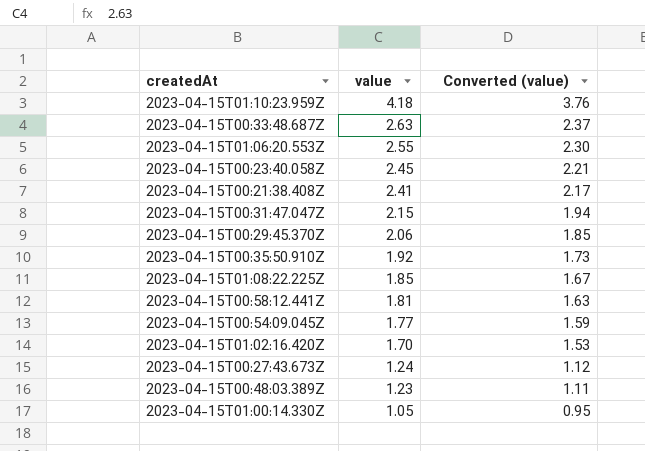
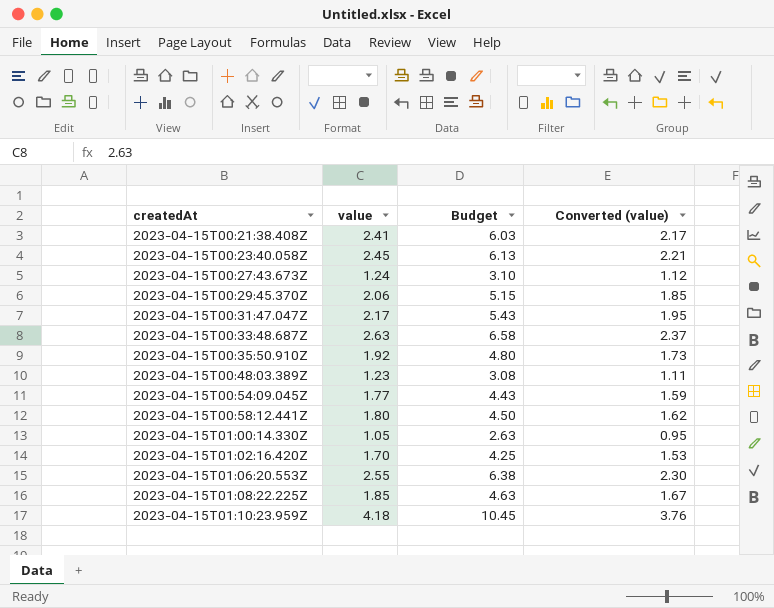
row order: value descending -> createdAt ascending
column Budget | formula: none -> [value] * 2.5
2023-04-15T00:31:47.047Z | value: 2.15 -> 2.17
2023-04-15T00:31:47.047Z | Converted (value): 1.94 -> 1.95
2023-04-15T00:58:12.441Z | value: 1.81 -> 1.80
2023-04-15T00:58:12.441Z | Converted (value): 1.63 -> 1.62

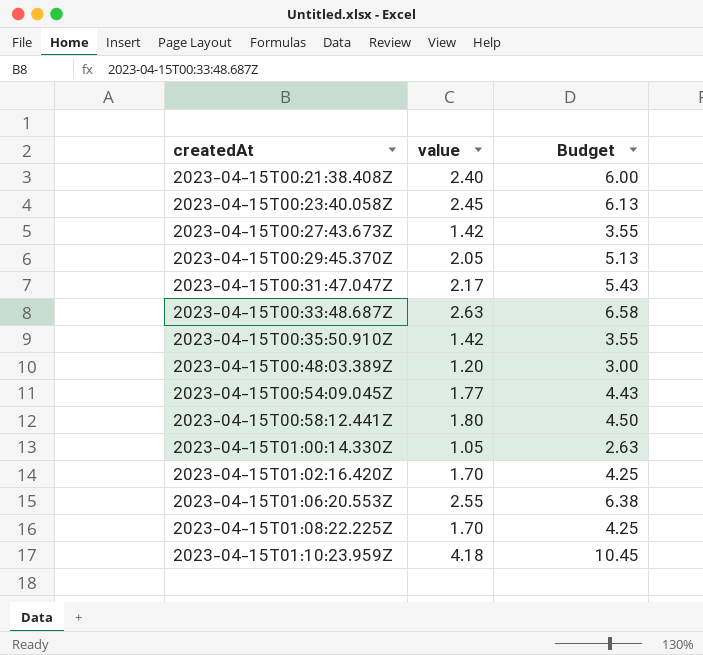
column Converted (value) | formula: [value] * 0.9 -> none
2023-04-15T00:21:38.408Z | value: 2.41 -> 2.40
2023-04-15T00:21:38.408Z | Budget: 6.03 -> 6.00
2023-04-15T00:27:43.673Z | value: 1.24 -> 1.42
2023-04-15T00:27:43.673Z | Budget: 3.10 -> 3.55
2023-04-15T00:29:45.370Z | value: 2.06 -> 2.05
2023-04-15T00:29:45.370Z | Budget: 5.15 -> 5.13
2023-04-15T00:35:50.910Z | value: 1.92 -> 1.42
2023-04-15T00:35:50.910Z | Budget: 4.80 -> 3.55
2023-04-15T00:48:03.389Z | value: 1.23 -> 1.20
2023-04-15T00:48:03.389Z | Budget: 3.08 -> 3.00
2023-04-15T01:08:22.225Z | value: 1.85 -> 1.70
2023-04-15T01:08:22.225Z | Budget: 4.63 -> 4.25

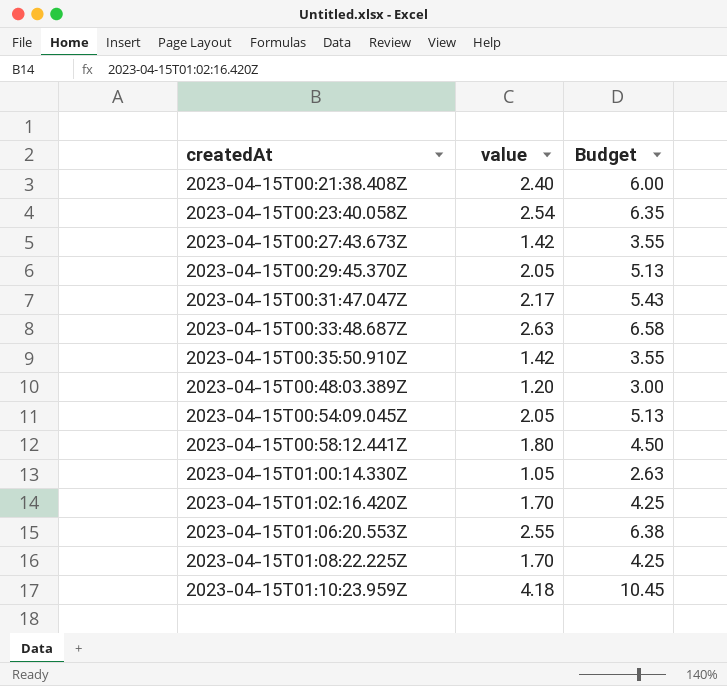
2023-04-15T00:23:40.058Z | value: 2.45 -> 2.54
2023-04-15T00:23:40.058Z | Budget: 6.13 -> 6.35
2023-04-15T00:54:09.045Z | value: 1.77 -> 2.05
2023-04-15T00:54:09.045Z | Budget: 4.43 -> 5.13

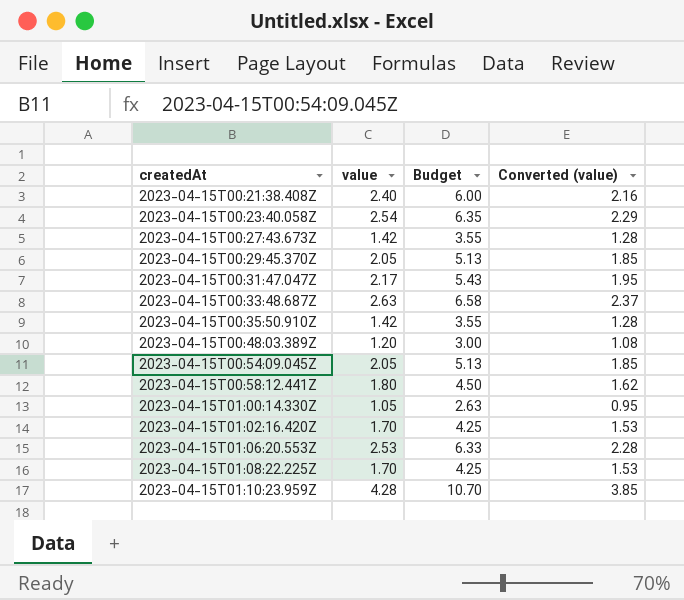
column Converted (value) | formula: none -> [value] * 0.9
2023-04-15T01:06:20.553Z | value: 2.55 -> 2.53
2023-04-15T01:06:20.553Z | Budget: 6.38 -> 6.33
2023-04-15T01:10:23.959Z | value: 4.18 -> 4.28
2023-04-15T01:10:23.959Z | Budget: 10.45 -> 10.70

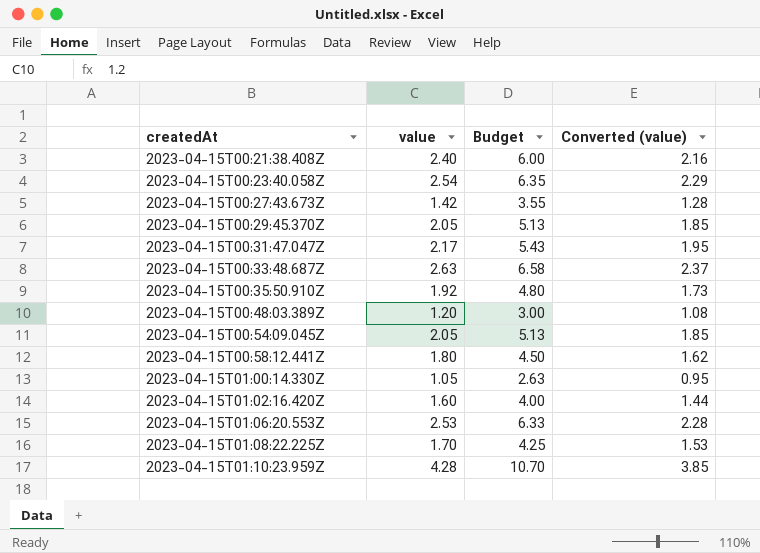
2023-04-15T00:35:50.910Z | value: 1.42 -> 1.92
2023-04-15T00:35:50.910Z | Budget: 3.55 -> 4.80
2023-04-15T00:35:50.910Z | Converted (value): 1.28 -> 1.73
2023-04-15T01:02:16.420Z | value: 1.70 -> 1.60
2023-04-15T01:02:16.420Z | Budget: 4.25 -> 4.00
2023-04-15T01:02:16.420Z | Converted (value): 1.53 -> 1.44

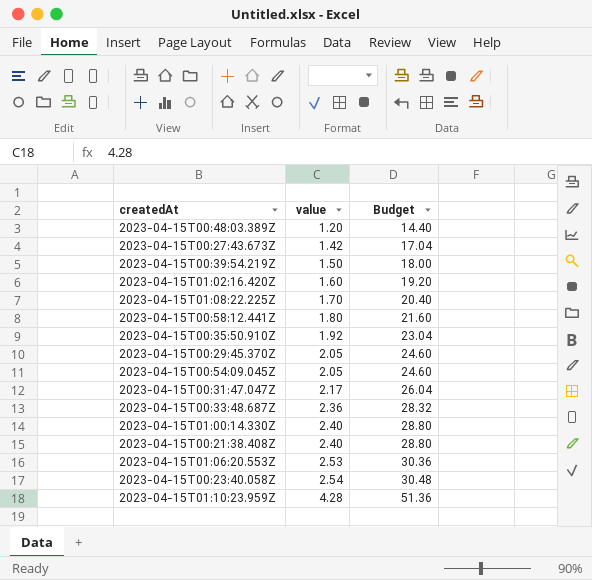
row order: createdAt ascending -> value ascending
column Converted (value) | formula: [value] * 0.9 -> none
column Budget | formula: [value] * 2.5 -> [value] * 12
row 2023-04-15T00:39:54.219Z: none -> 1.50 | 18.00
2023-04-15T00:33:48.687Z | value: 2.63 -> 2.36
2023-04-15T01:00:14.330Z | value: 1.05 -> 2.40

